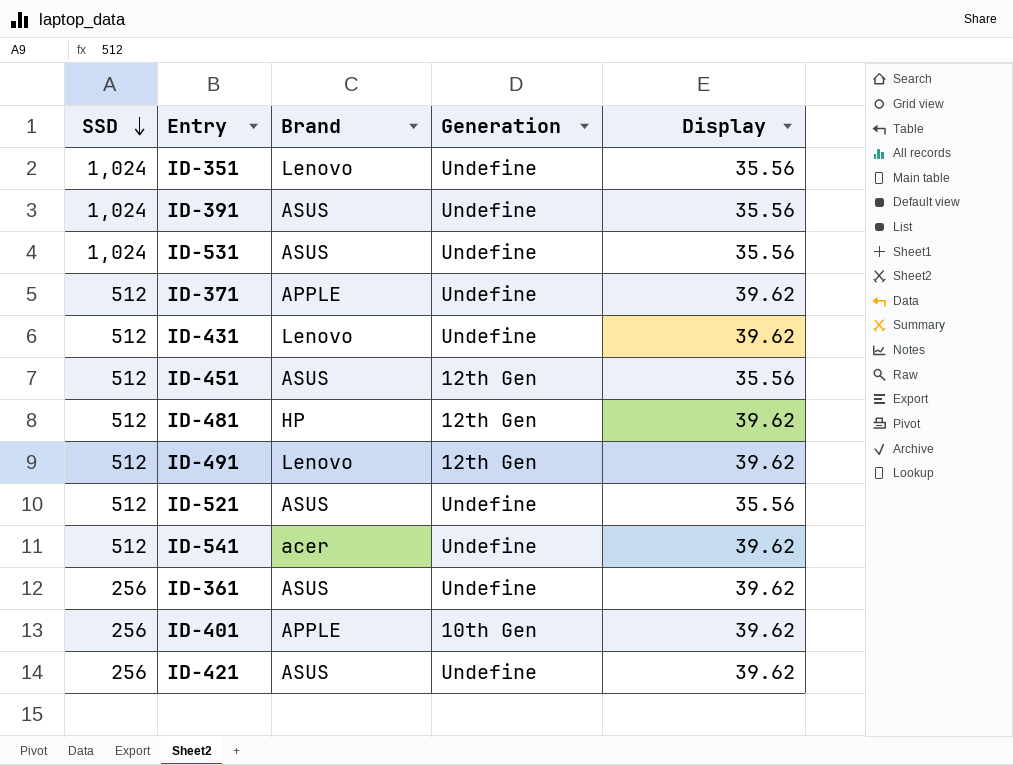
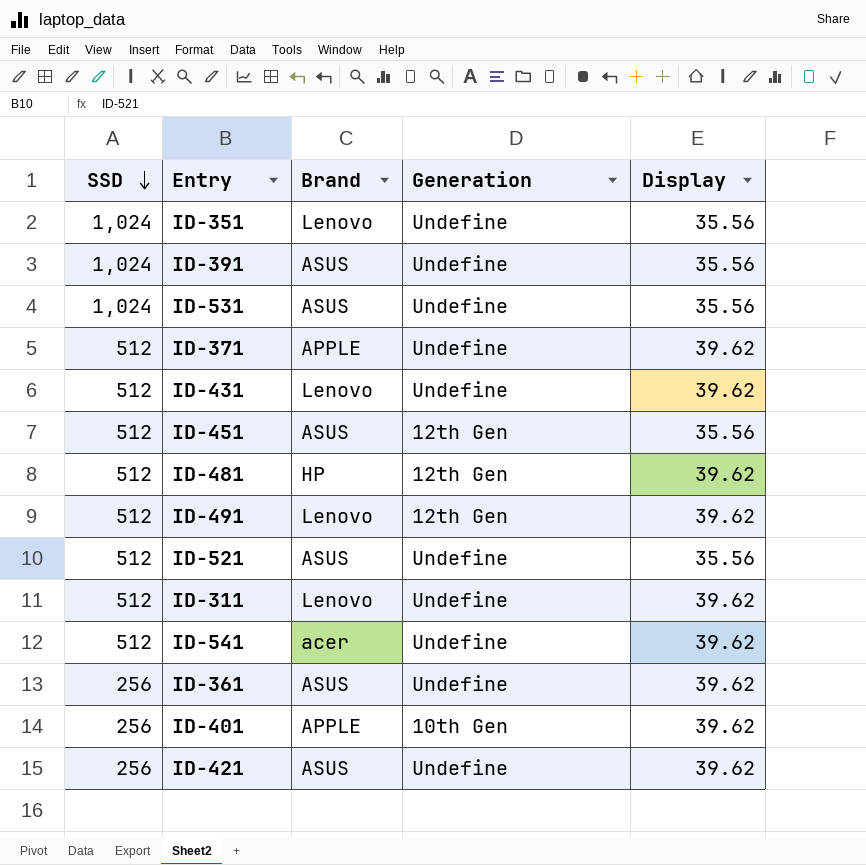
row ID-311: none -> 512 | Lenovo | Undefine | 39.62

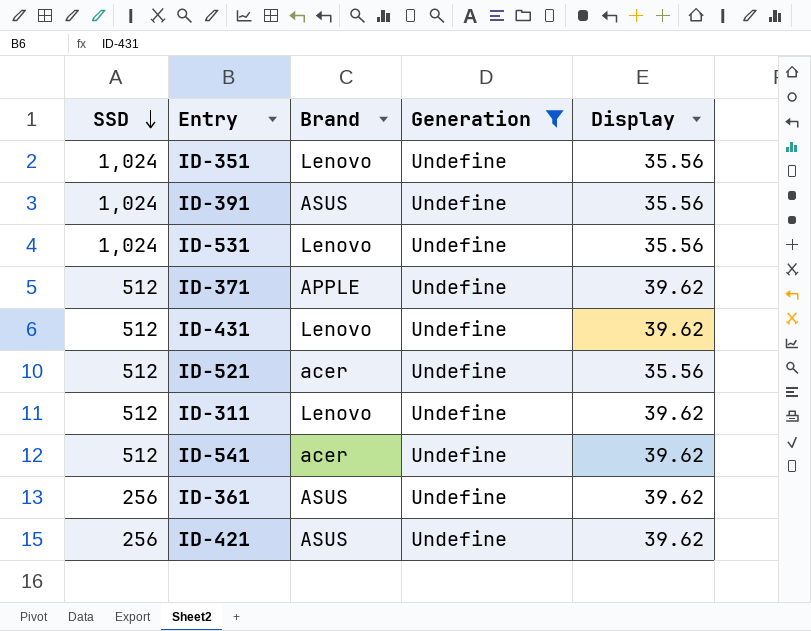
filter: none -> Generation = Undefine
ID-531 | Brand: ASUS -> Lenovo
ID-521 | Brand: ASUS -> acer

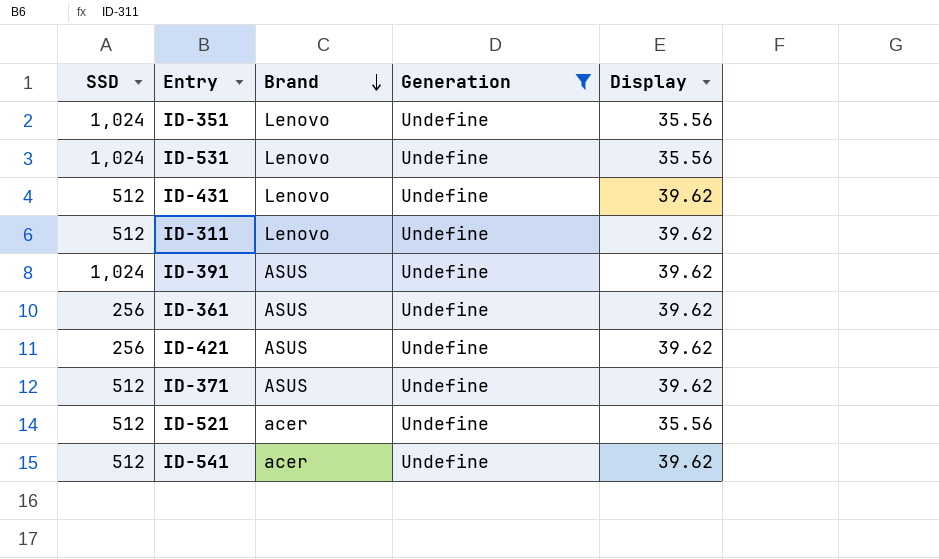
row order: SSD descending -> Brand descending
ID-391 | Display: 35.56 -> 39.62
ID-371 | Brand: APPLE -> ASUS

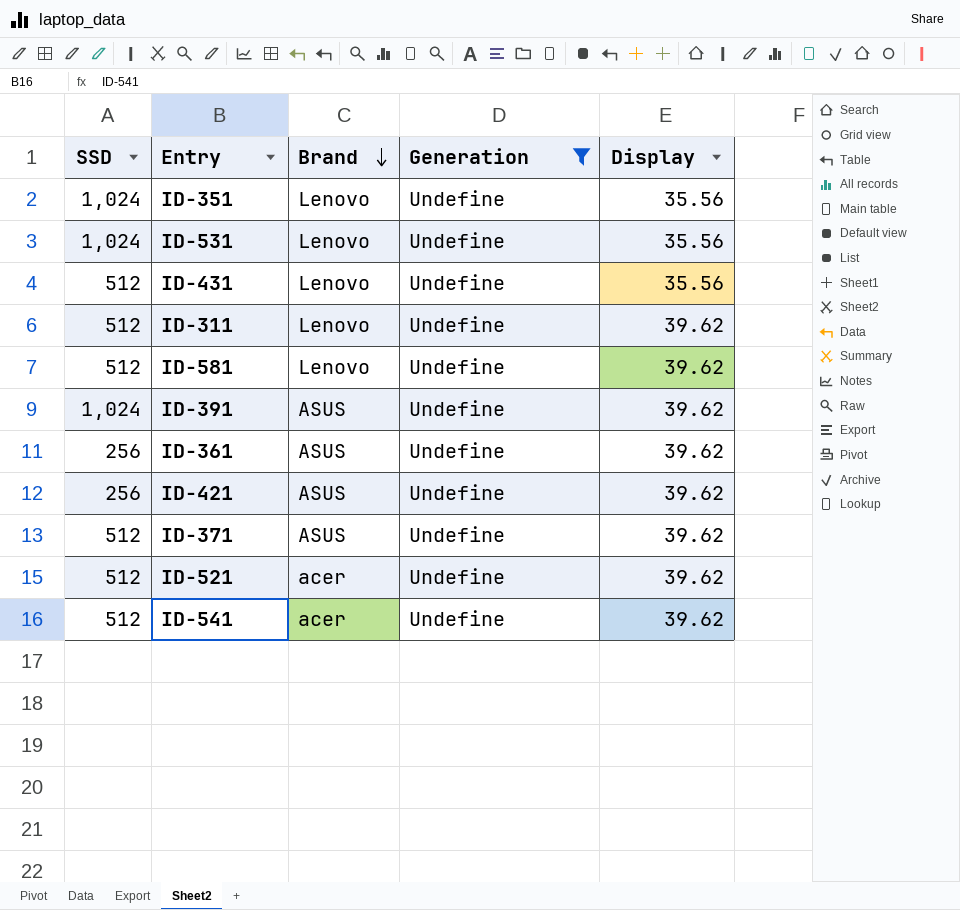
ID-431 | Display: 39.62 -> 35.56
row ID-581: none -> 512 | Lenovo | Undefine | 39.62
ID-521 | Display: 35.56 -> 39.62

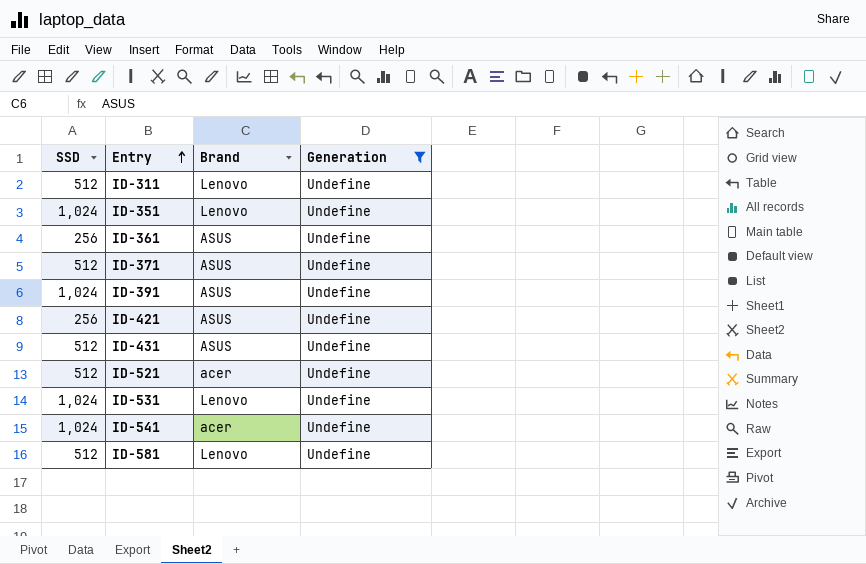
row order: Brand descending -> Entry ascending
column Display | position: 5 -> none
ID-431 | Brand: Lenovo -> ASUS
ID-541 | SSD: 512 -> 1,024

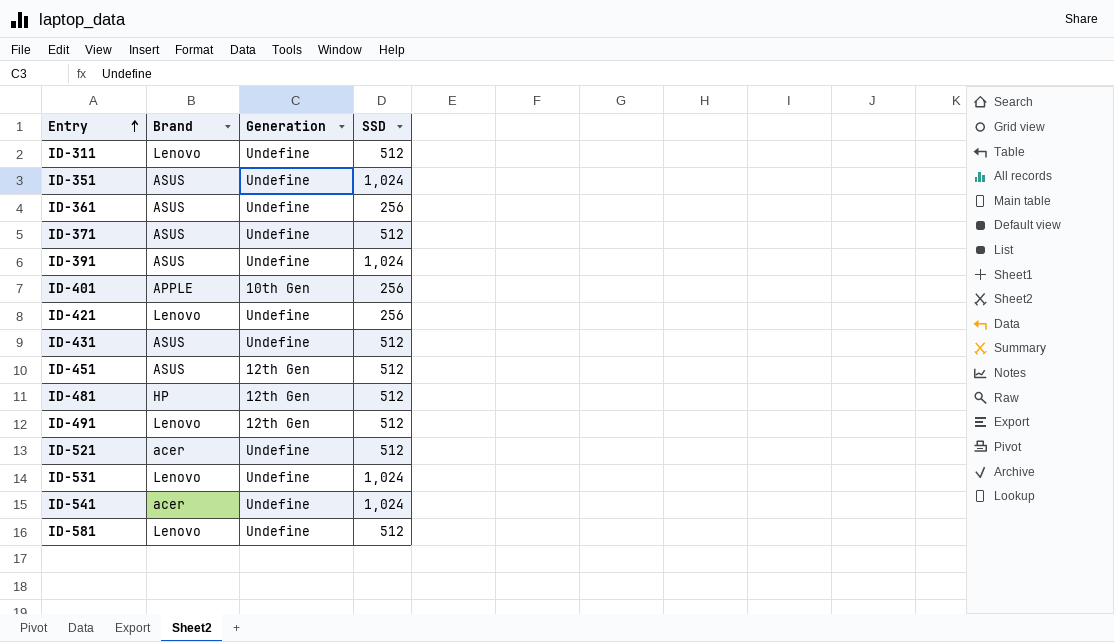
filter: Generation = Undefine -> none
column SSD | position: 1 -> 4
ID-351 | Brand: Lenovo -> ASUS
ID-421 | Brand: ASUS -> Lenovo

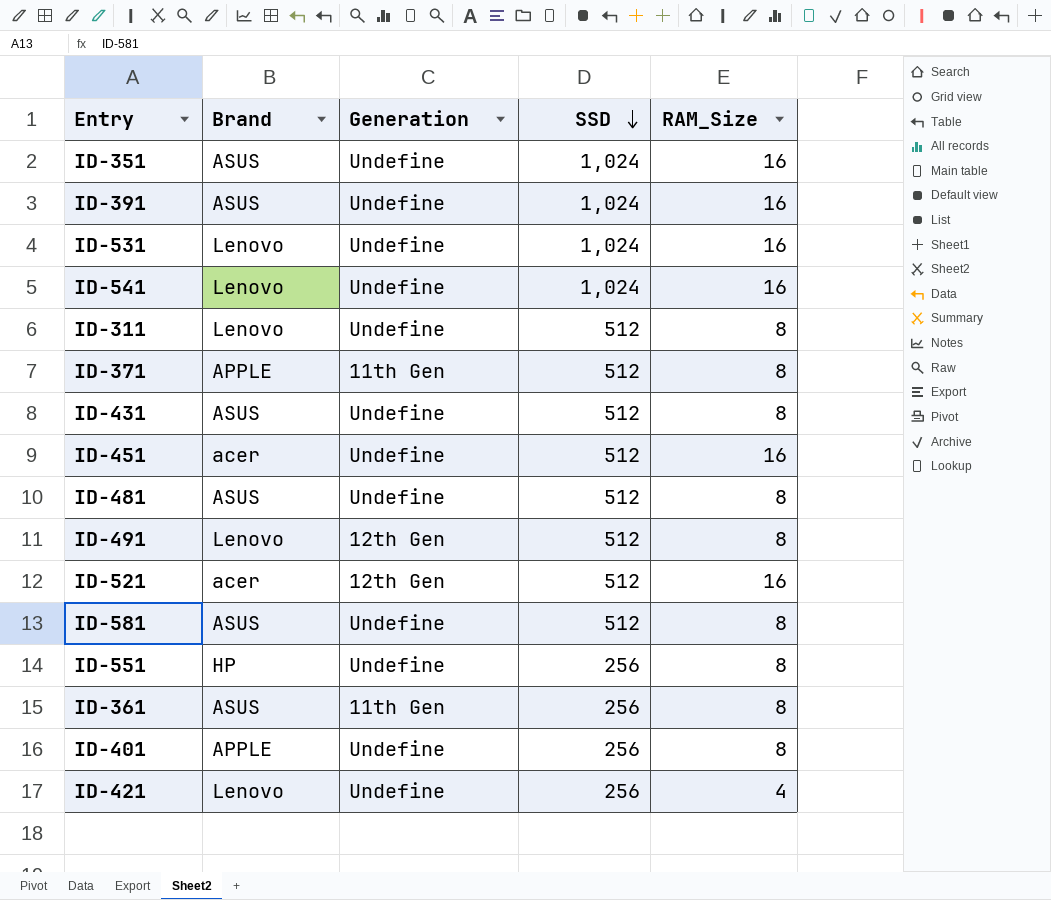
row order: Entry ascending -> SSD descending
column RAM_Size | position: none -> 5
ID-541 | Brand: acer -> Lenovo
ID-371 | Brand: ASUS -> APPLE
ID-371 | Generation: Undefine -> 11th Gen
ID-451 | Brand: ASUS -> acer
ID-451 | Generation: 12th Gen -> Undefine
ID-481 | Brand: HP -> ASUS
ID-481 | Generation: 12th Gen -> Undefine
ID-521 | Generation: Undefine -> 12th Gen
ID-581 | Brand: Lenovo -> ASUS
row ID-551: none -> HP | Undefine | 256 | 8
ID-361 | Generation: Undefine -> 11th Gen
ID-401 | Generation: 10th Gen -> Undefine

